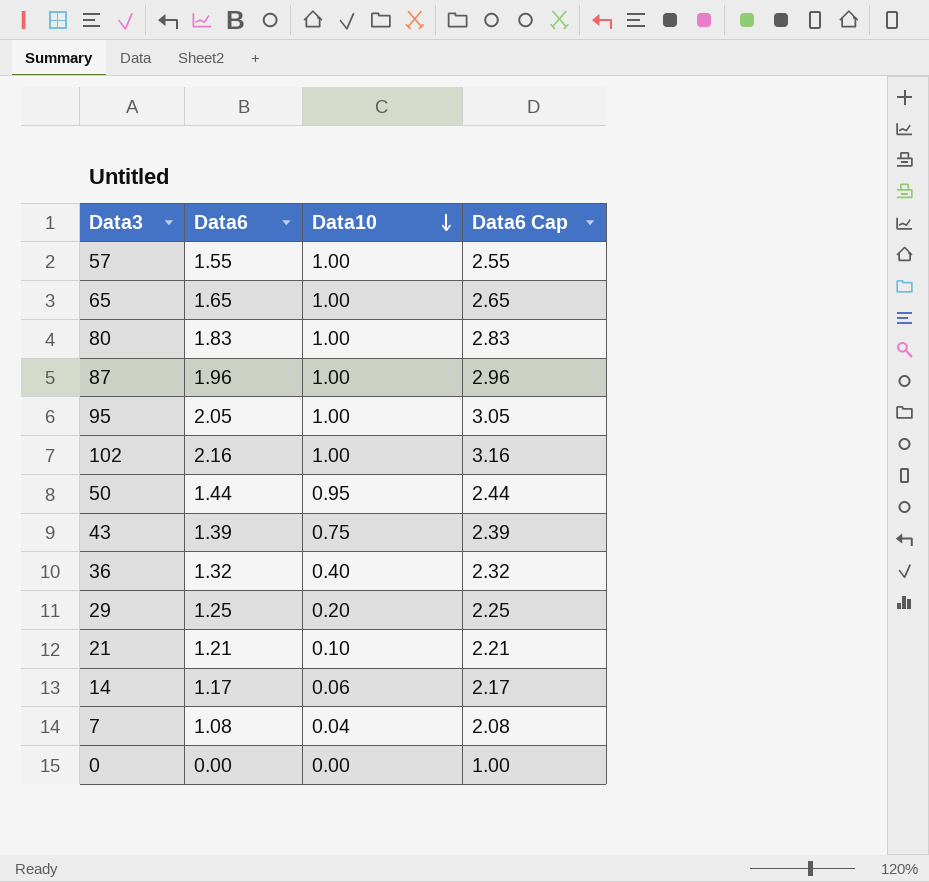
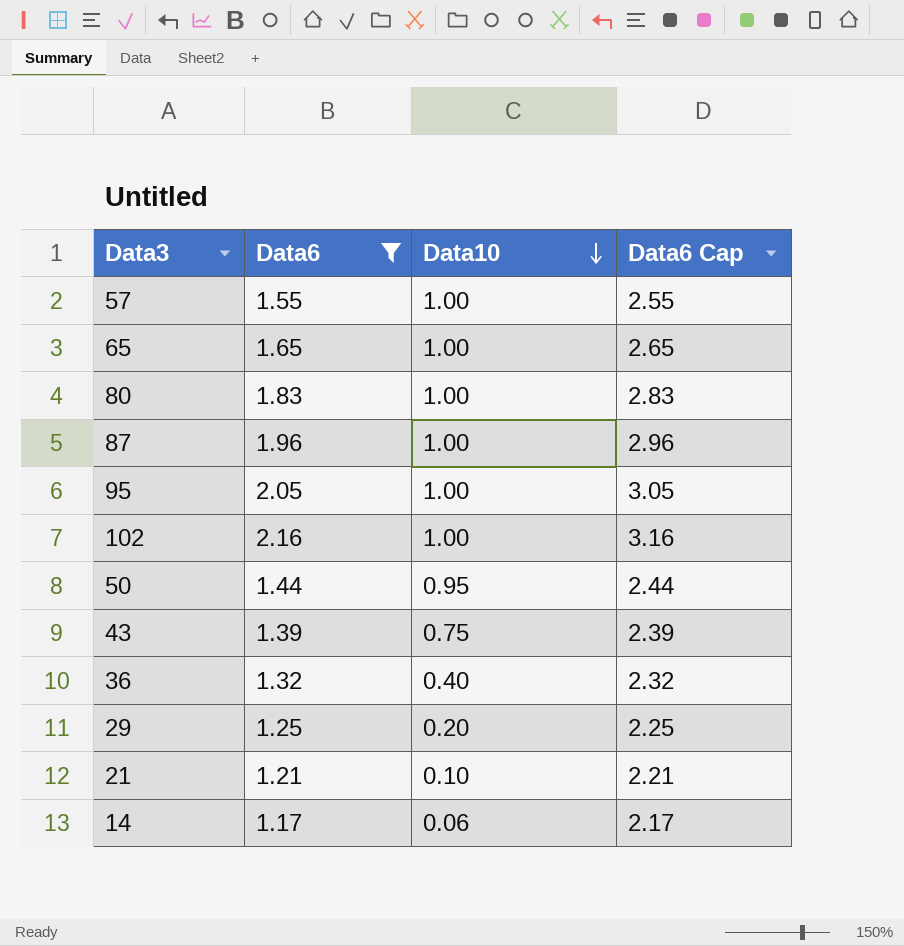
filter: none -> Data6 >= 1.17

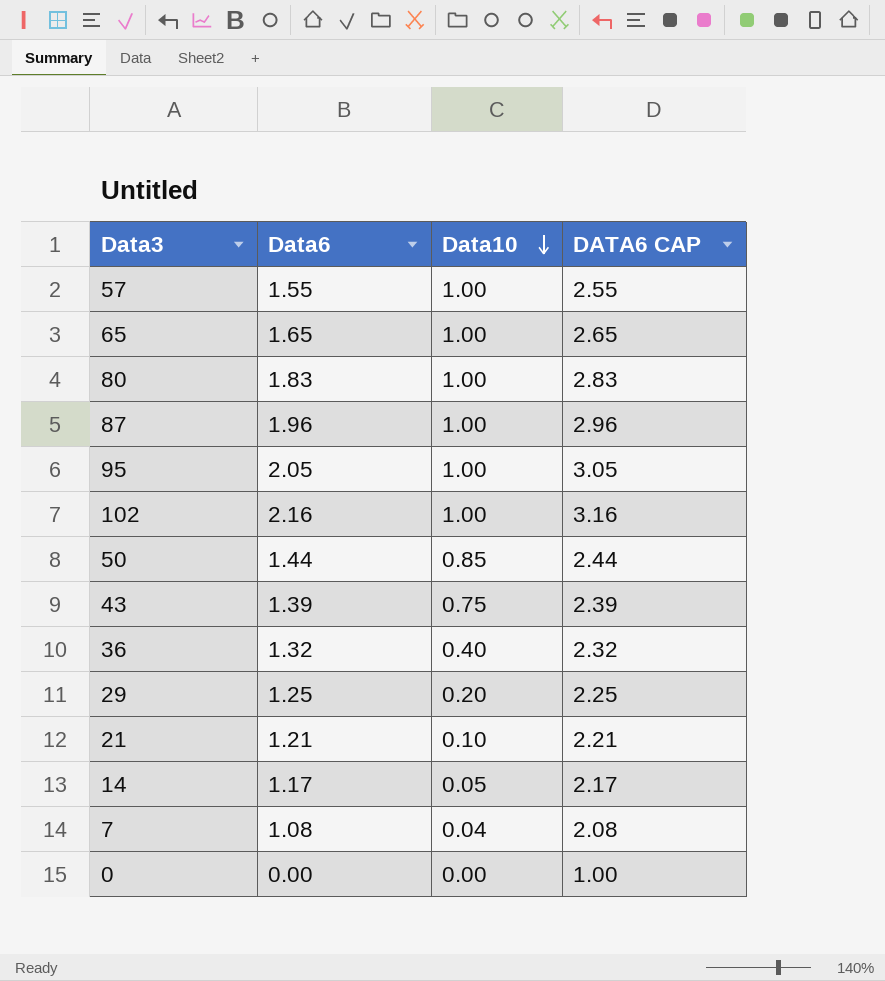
filter: Data6 >= 1.17 -> none
column name: Data6 Cap -> DATA6 CAP
50 | Data10: 0.95 -> 0.85
14 | Data10: 0.06 -> 0.05

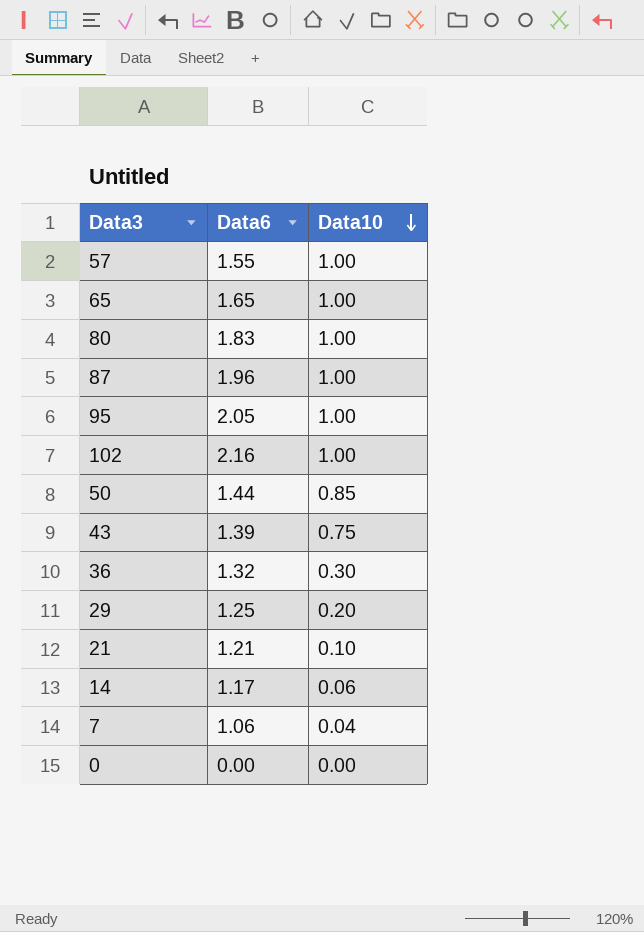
column DATA6 CAP | formula: [Data6] + 1 -> none
36 | Data10: 0.40 -> 0.30
14 | Data10: 0.05 -> 0.06
7 | Data6: 1.08 -> 1.06

